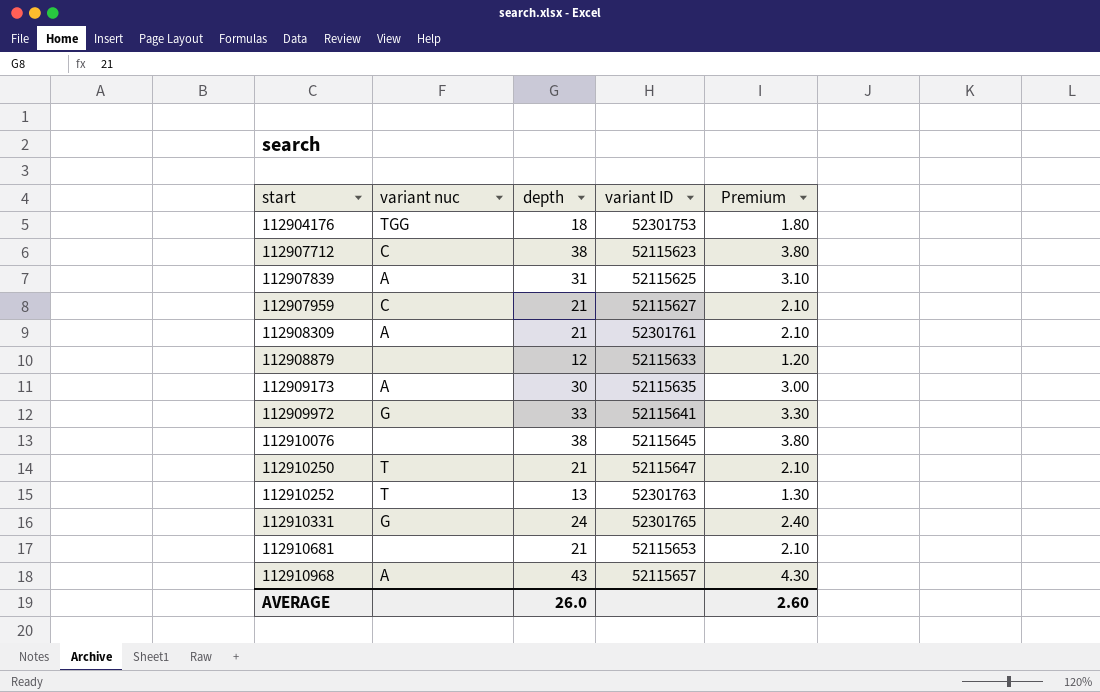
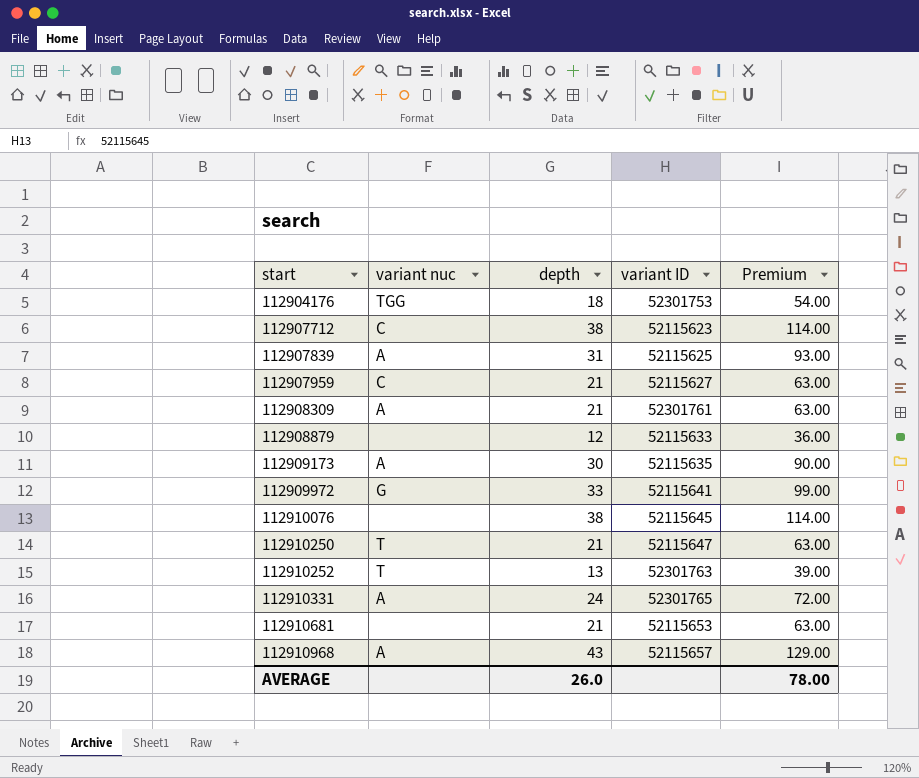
column Premium | formula: [depth] * 0.1 -> [depth] * 3
112910331 | variant nuc: G -> A
AVERAGE | Premium: 2.60 -> 78.00

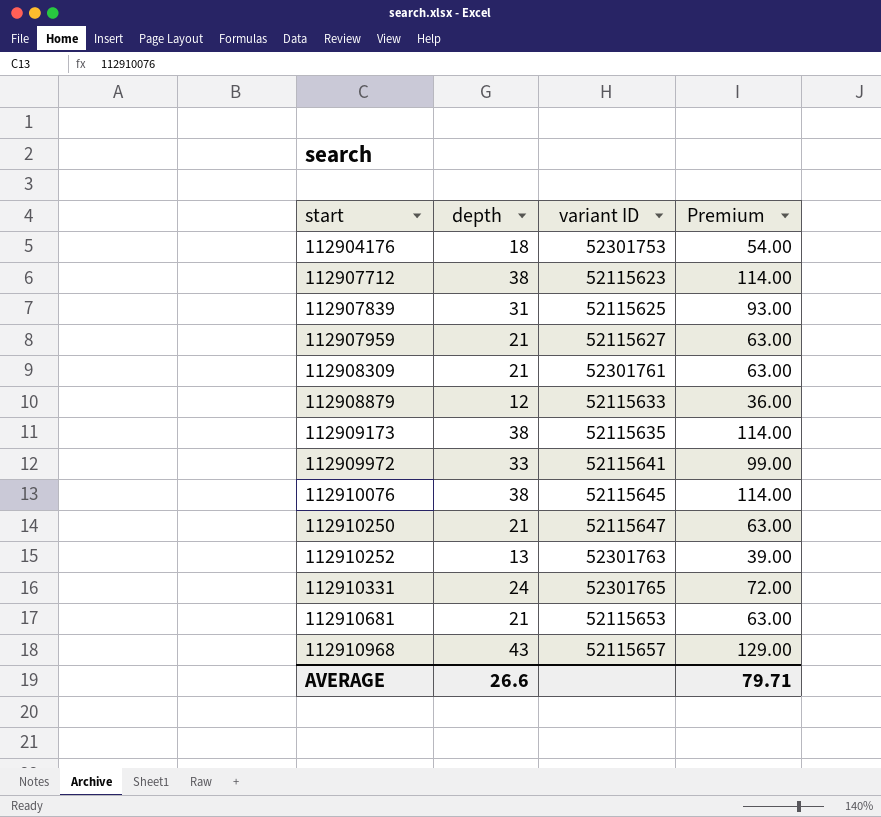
column variant nuc | position: 2 -> none
112909173 | depth: 30 -> 38
112909173 | Premium: 90.00 -> 114.00
AVERAGE | depth: 26.0 -> 26.6
AVERAGE | Premium: 78.00 -> 79.71

